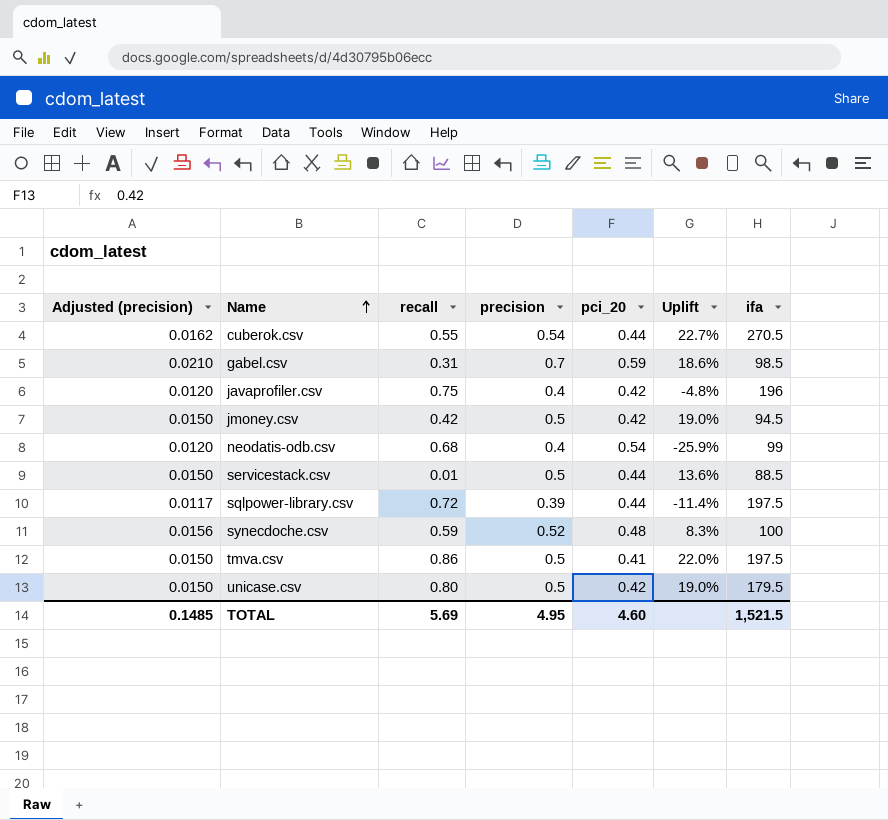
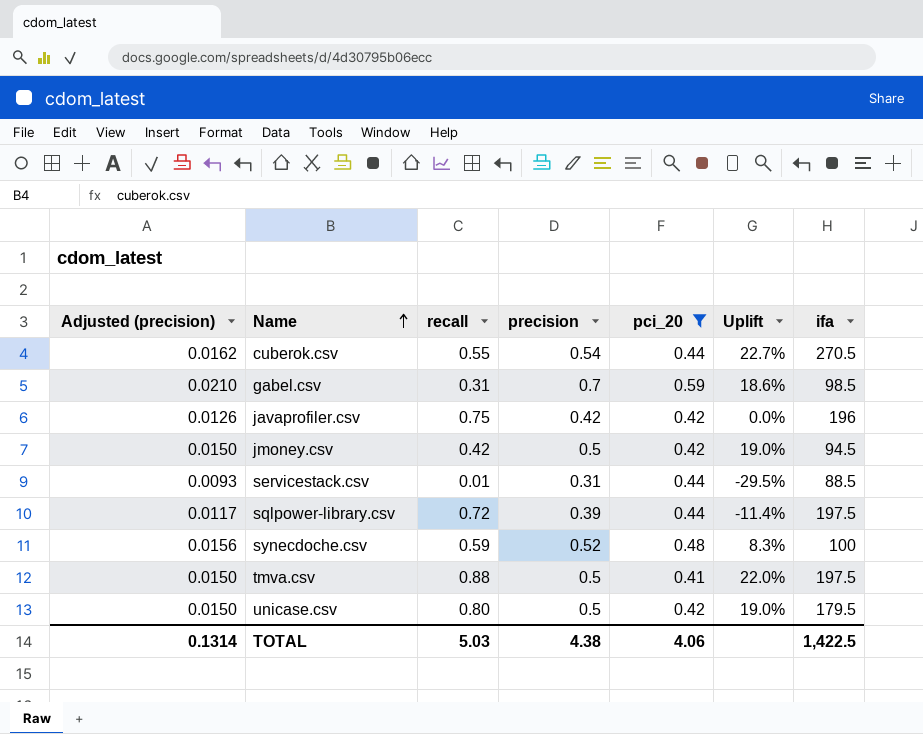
filter: none -> pci_20 != 0.54
javaprofiler.csv | Adjusted (precision): 0.0120 -> 0.0126
javaprofiler.csv | precision: 0.4 -> 0.42
javaprofiler.csv | Uplift: -4.8% -> 0.0%
servicestack.csv | Adjusted (precision): 0.0150 -> 0.0093
servicestack.csv | precision: 0.5 -> 0.31
servicestack.csv | Uplift: 13.6% -> -29.5%
tmva.csv | recall: 0.86 -> 0.88
TOTAL | Adjusted (precision): 0.1485 -> 0.1314
TOTAL | recall: 5.69 -> 5.03
TOTAL | precision: 4.95 -> 4.38
TOTAL | pci_20: 4.60 -> 4.06
TOTAL | ifa: 1,521.5 -> 1,422.5

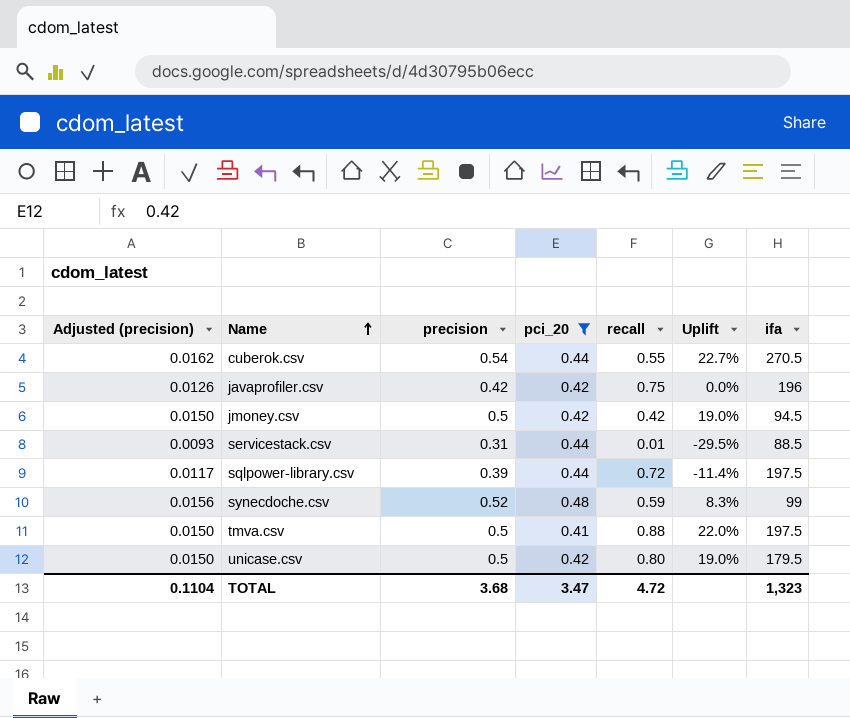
column recall | position: 3 -> 5
row gabel.csv: 0.0210 | 0.31 | 0.7 | 0.59 | 18.6% | 98.5 -> none
synecdoche.csv | ifa: 100 -> 99
TOTAL | Adjusted (precision): 0.1314 -> 0.1104
TOTAL | precision: 4.38 -> 3.68
TOTAL | pci_20: 4.06 -> 3.47
TOTAL | recall: 5.03 -> 4.72
TOTAL | ifa: 1,422.5 -> 1,323

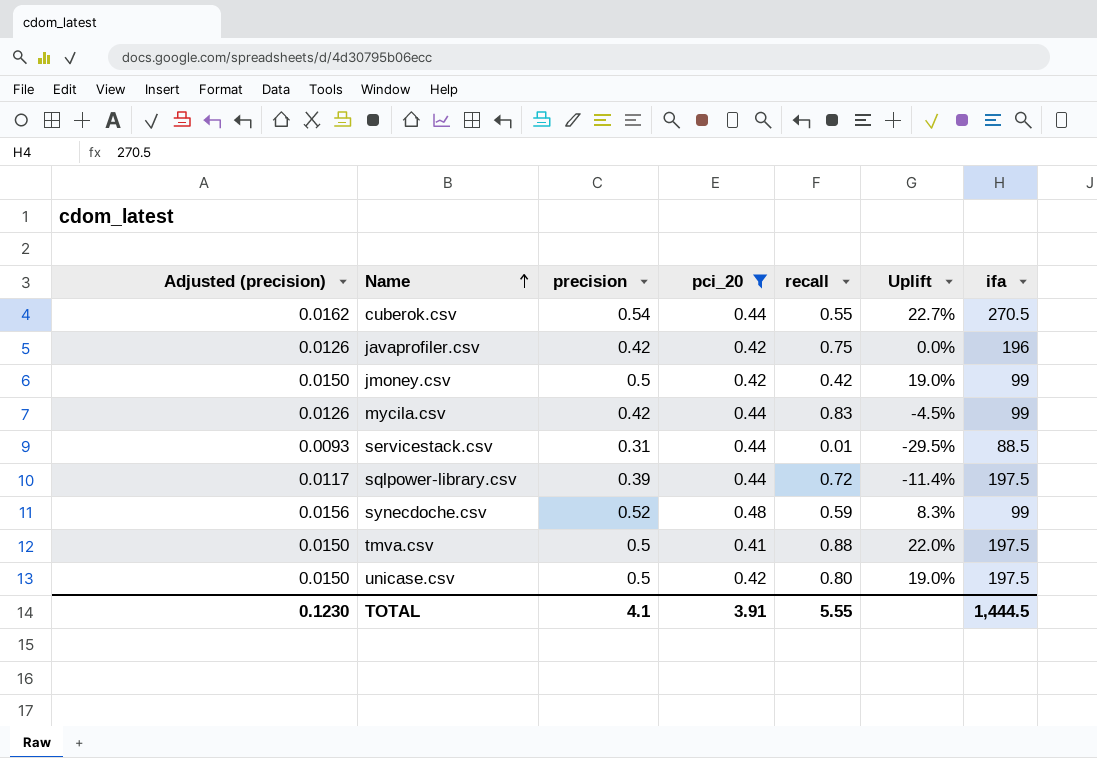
jmoney.csv | ifa: 94.5 -> 99
row mycila.csv: none -> 0.0126 | 0.42 | 0.44 | 0.83 | -4.5% | 99
unicase.csv | ifa: 179.5 -> 197.5
TOTAL | Adjusted (precision): 0.1104 -> 0.1230
TOTAL | precision: 3.68 -> 4.1
TOTAL | pci_20: 3.47 -> 3.91
TOTAL | recall: 4.72 -> 5.55
TOTAL | ifa: 1,323 -> 1,444.5

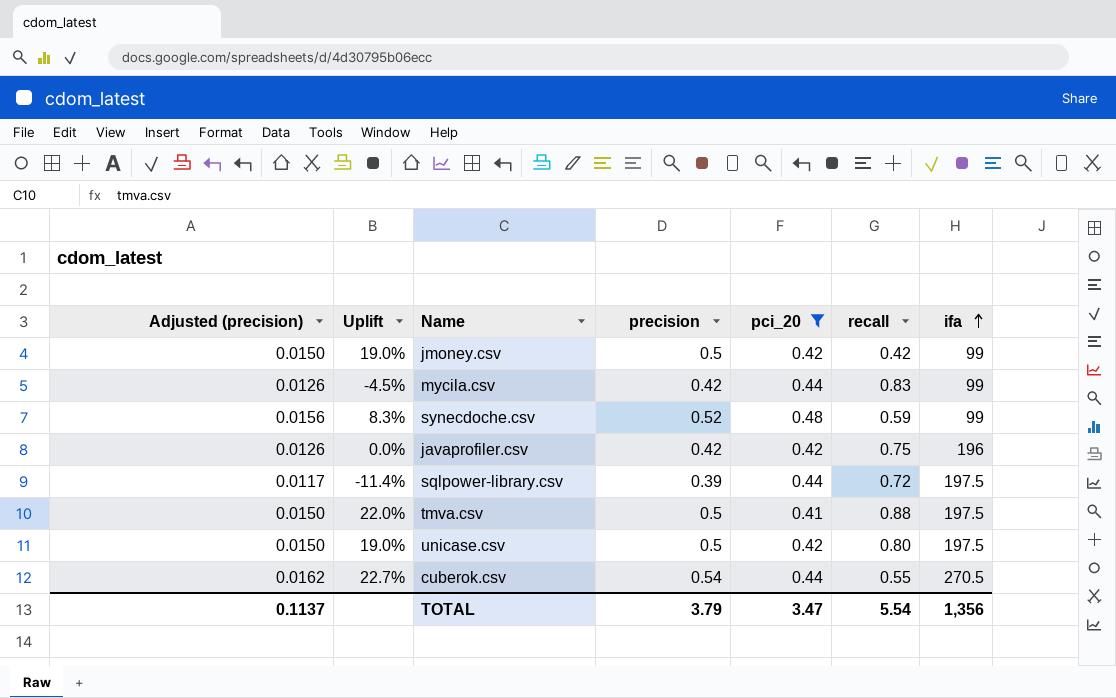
row order: Name ascending -> ifa ascending
column Uplift | position: 6 -> 2
row servicestack.csv: 0.0093 | 0.31 | 0.44 | 0.01 | -29.5% | 88.5 -> none
TOTAL | Adjusted (precision): 0.1230 -> 0.1137
TOTAL | precision: 4.1 -> 3.79
TOTAL | pci_20: 3.91 -> 3.47
TOTAL | recall: 5.55 -> 5.54
TOTAL | ifa: 1,444.5 -> 1,356

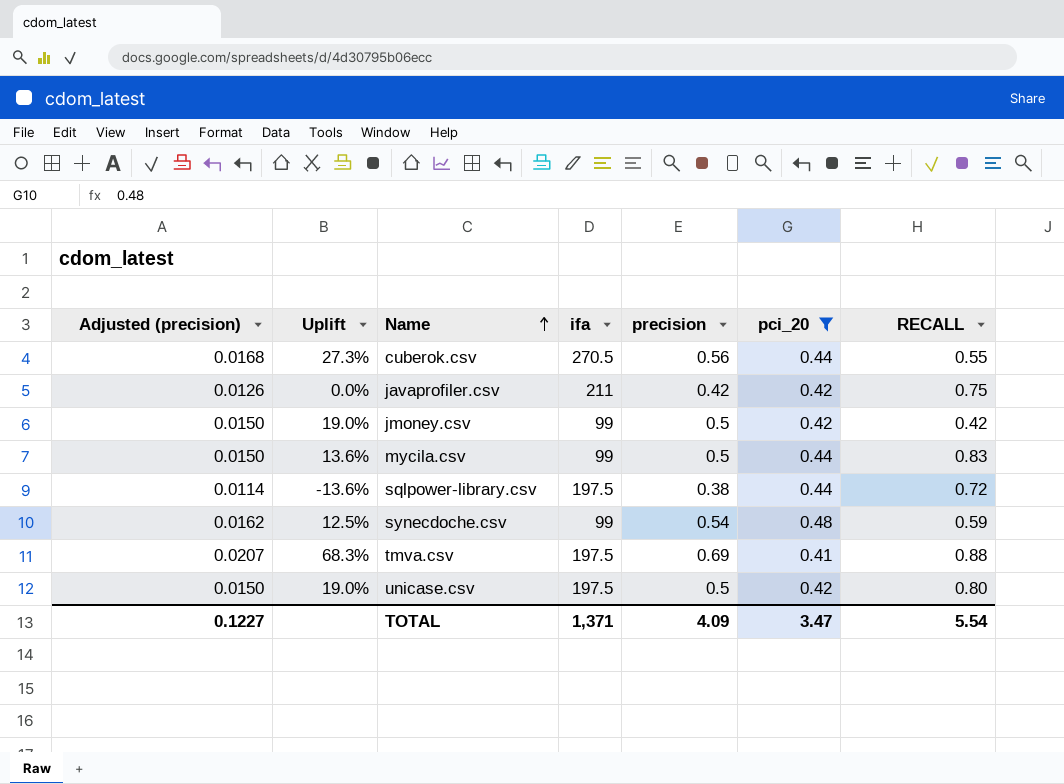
row order: ifa ascending -> Name ascending
column ifa | position: 7 -> 4
column name: recall -> RECALL
cuberok.csv | Adjusted (precision): 0.0162 -> 0.0168
cuberok.csv | Uplift: 22.7% -> 27.3%
cuberok.csv | precision: 0.54 -> 0.56
javaprofiler.csv | ifa: 196 -> 211
mycila.csv | Adjusted (precision): 0.0126 -> 0.0150
mycila.csv | Uplift: -4.5% -> 13.6%
mycila.csv | precision: 0.42 -> 0.5
sqlpower-library.csv | Adjusted (precision): 0.0117 -> 0.0114
sqlpower-library.csv | Uplift: -11.4% -> -13.6%
sqlpower-library.csv | precision: 0.39 -> 0.38
synecdoche.csv | Adjusted (precision): 0.0156 -> 0.0162
synecdoche.csv | Uplift: 8.3% -> 12.5%
synecdoche.csv | precision: 0.52 -> 0.54
tmva.csv | Adjusted (precision): 0.0150 -> 0.0207
tmva.csv | Uplift: 22.0% -> 68.3%
tmva.csv | precision: 0.5 -> 0.69
TOTAL | Adjusted (precision): 0.1137 -> 0.1227
TOTAL | ifa: 1,356 -> 1,371
TOTAL | precision: 3.79 -> 4.09

